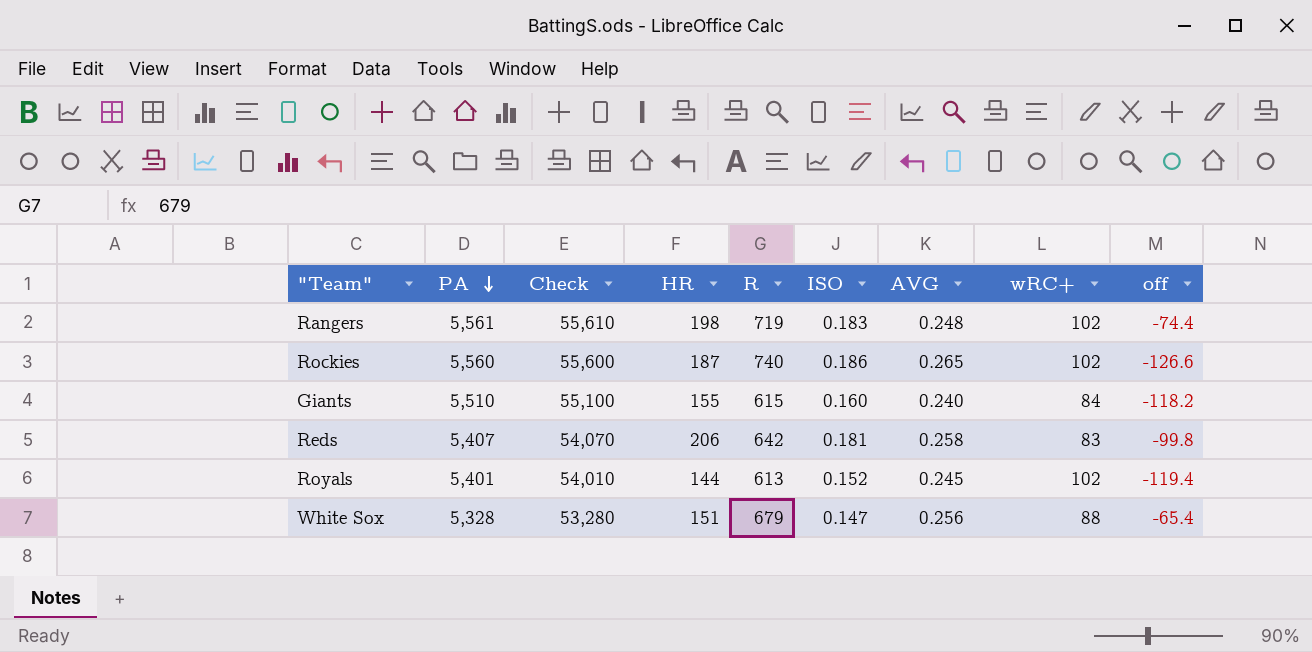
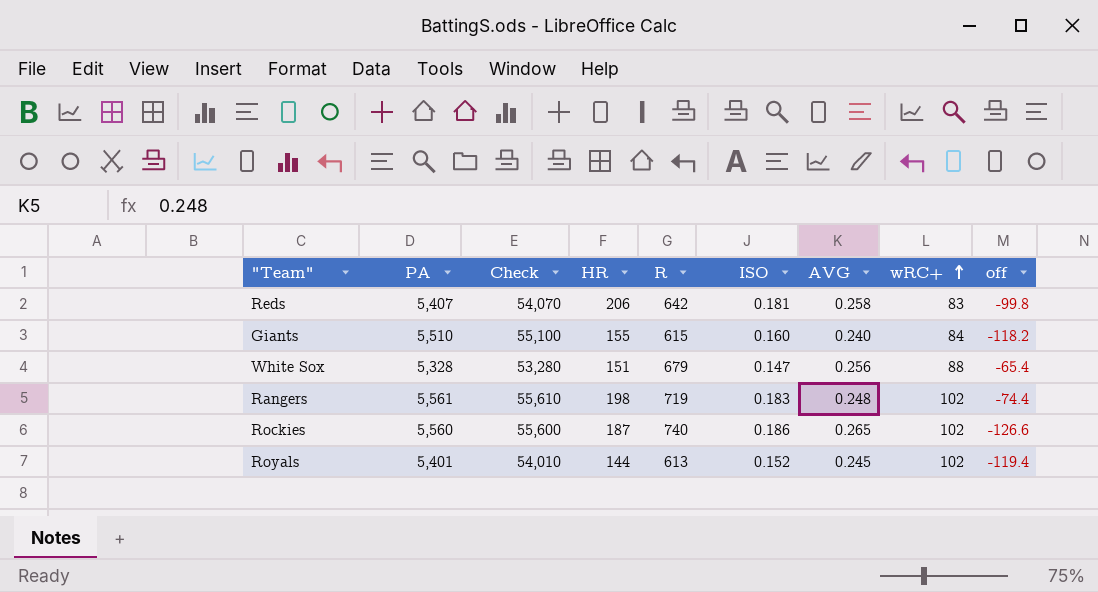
row order: PA descending -> wRC+ ascending

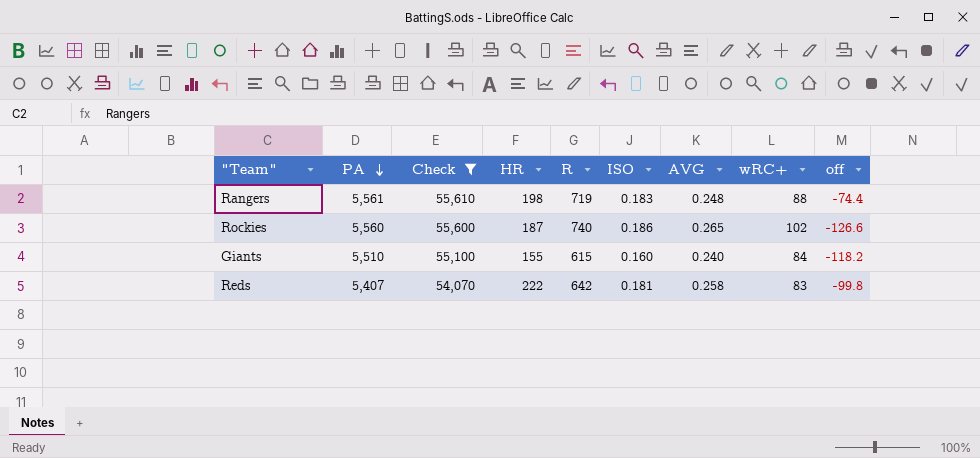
filter: none -> Check >= 54,070
row order: wRC+ ascending -> PA descending
Rangers | wRC+: 102 -> 88
Reds | HR: 206 -> 222

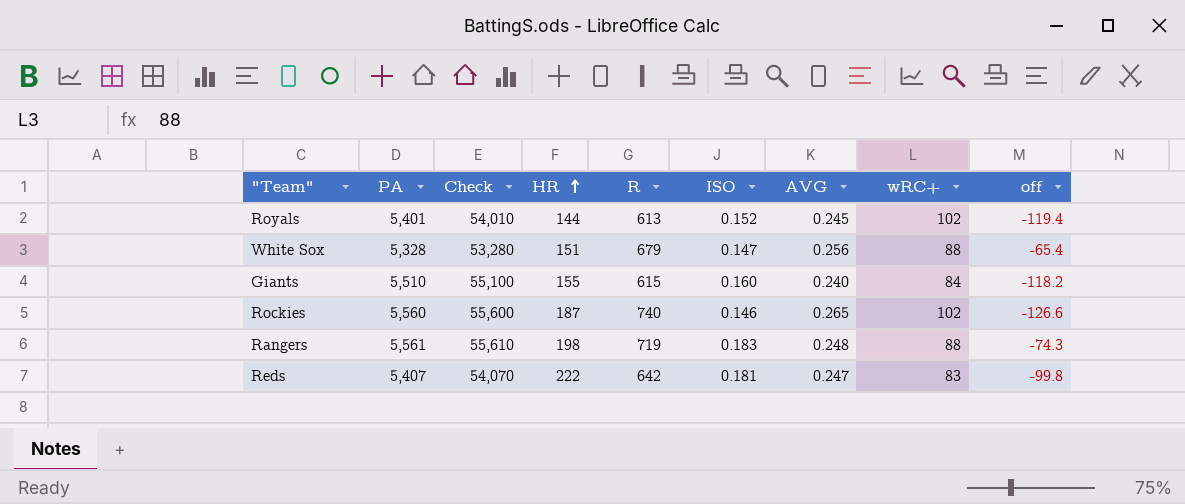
filter: Check >= 54,070 -> none
row order: PA descending -> HR ascending
Rockies | ISO: 0.186 -> 0.146
Rangers | off: -74.4 -> -74.3
Reds | AVG: 0.258 -> 0.247

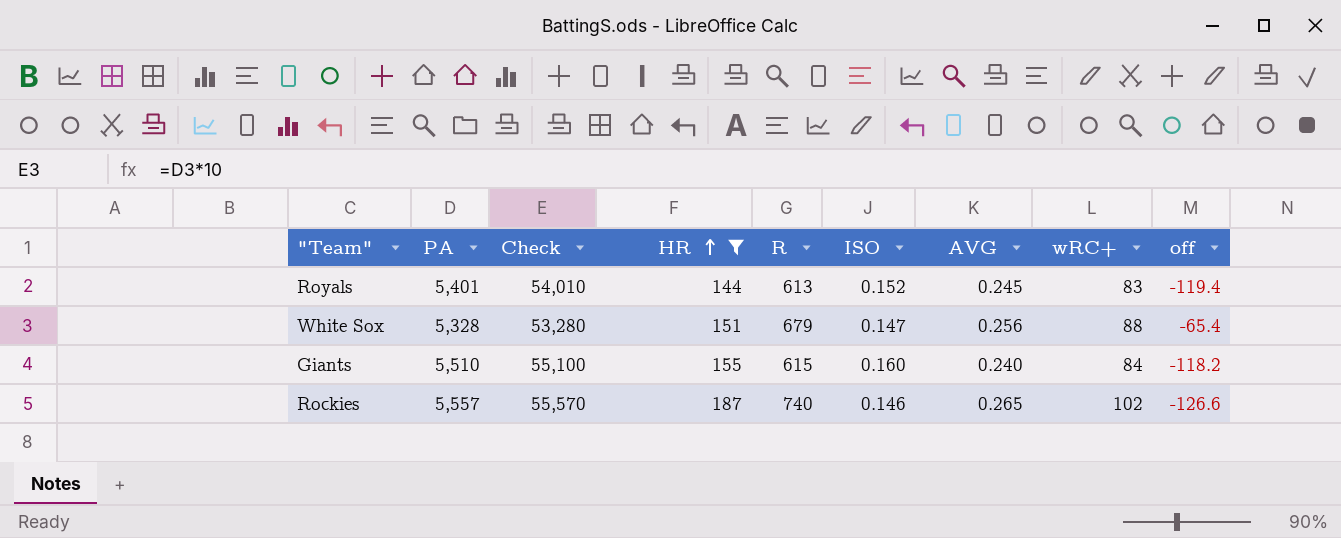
filter: none -> HR <= 187
Royals | wRC+: 102 -> 83
Rockies | PA: 5,560 -> 5,557
Rockies | Check: 55,600 -> 55,570

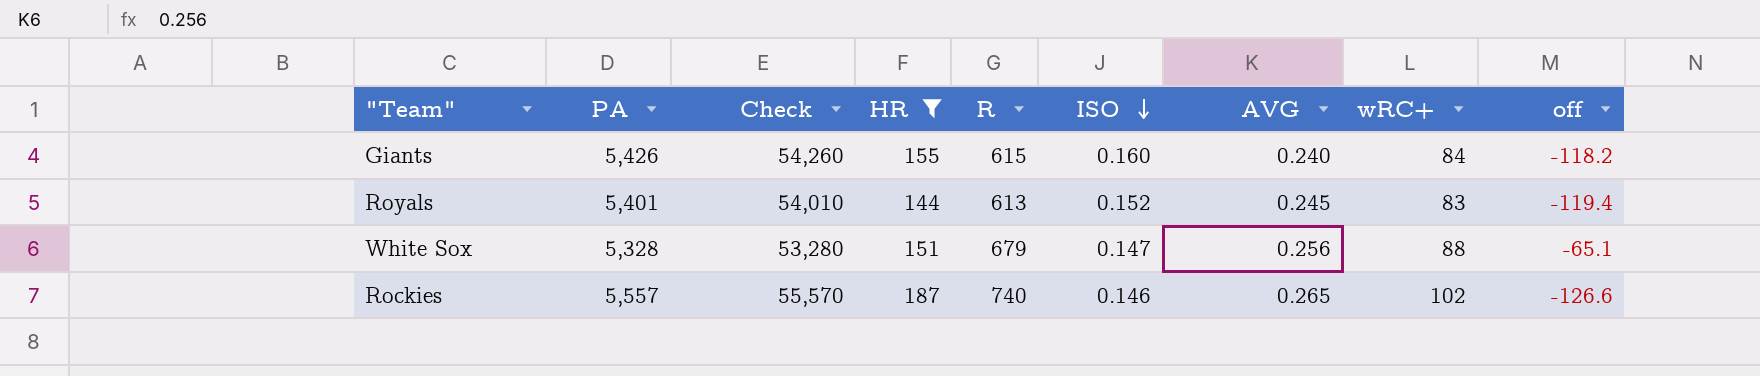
row order: HR ascending -> ISO descending
Giants | PA: 5,510 -> 5,426
Giants | Check: 55,100 -> 54,260
White Sox | off: -65.4 -> -65.1

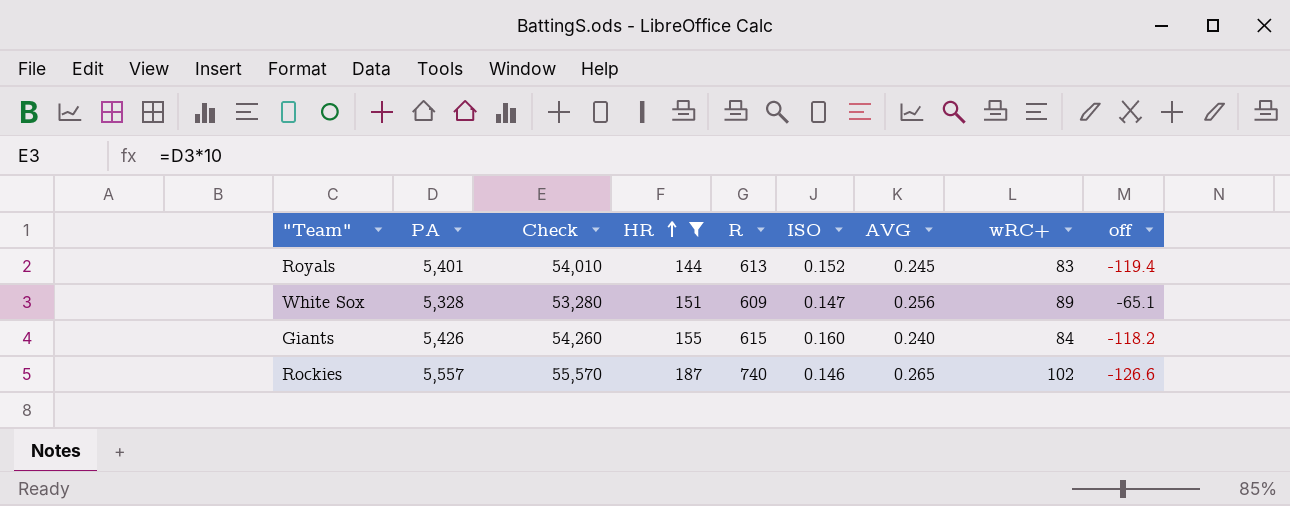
row order: ISO descending -> HR ascending
White Sox | R: 679 -> 609
White Sox | wRC+: 88 -> 89

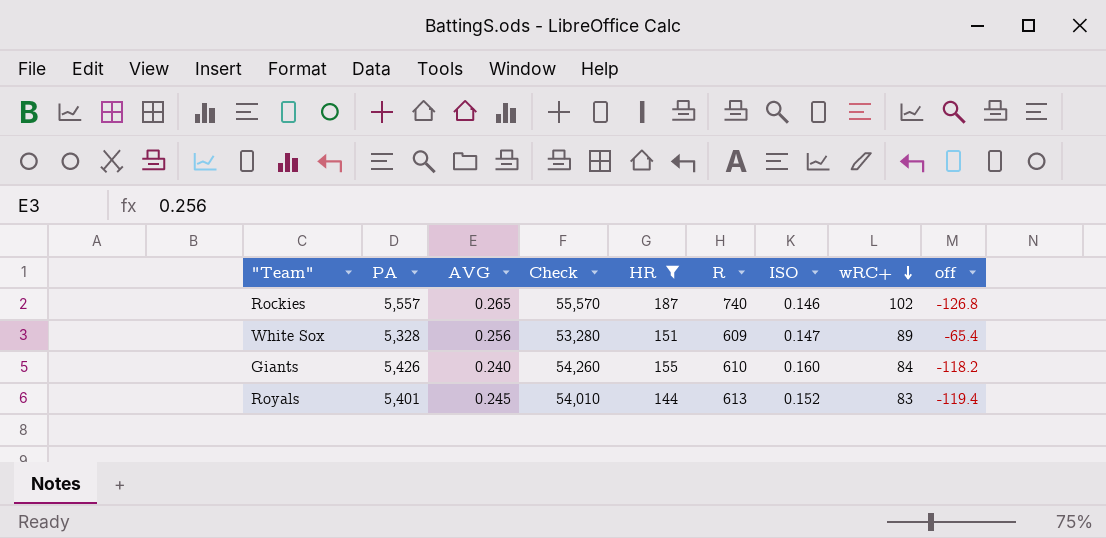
row order: HR ascending -> wRC+ descending
column AVG | position: 7 -> 3
Rockies | off: -126.6 -> -126.8
White Sox | off: -65.1 -> -65.4
Giants | R: 615 -> 610

